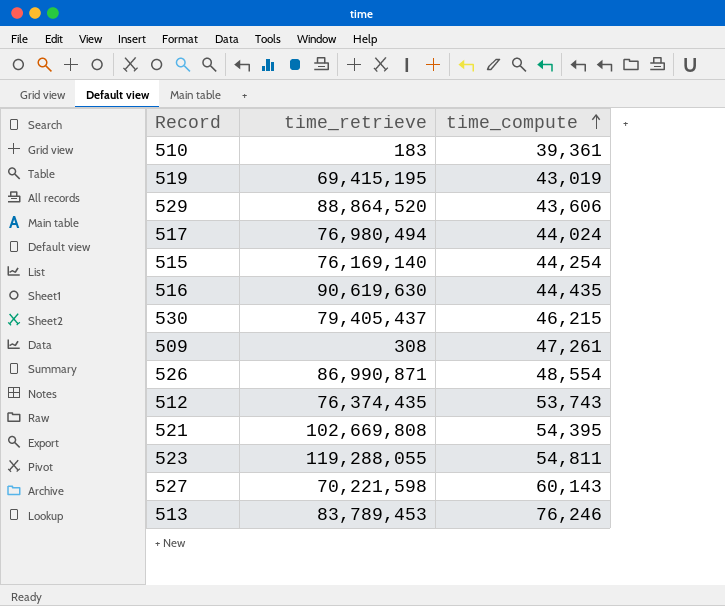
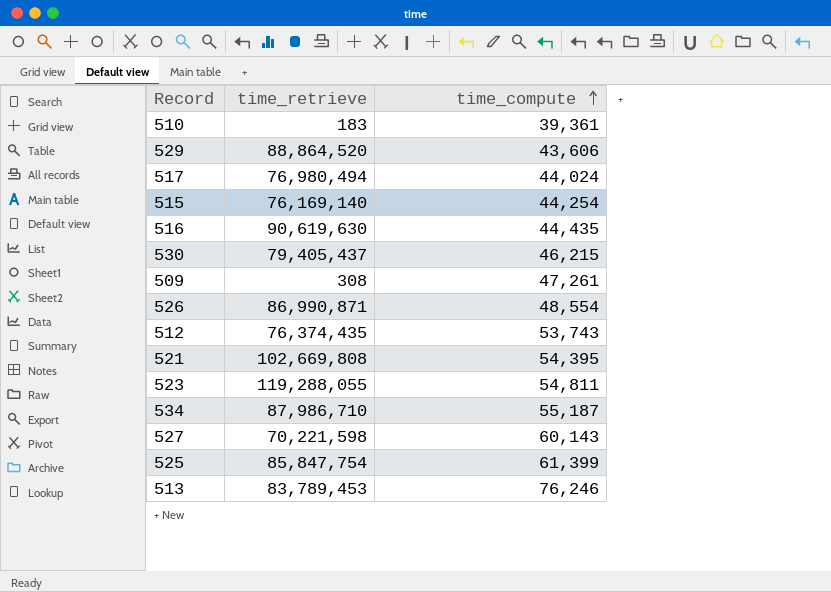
row 519: 69,415,195 | 43,019 -> none
row 534: none -> 87,986,710 | 55,187
row 525: none -> 85,847,754 | 61,399

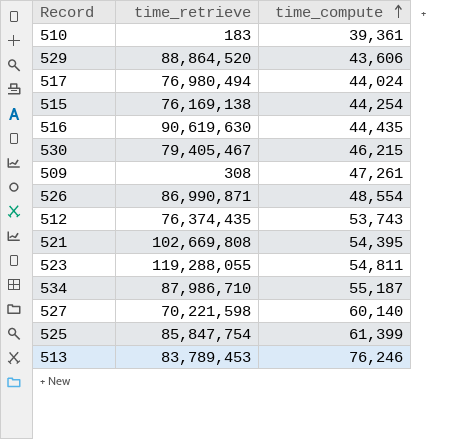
515 | time_retrieve: 76,169,140 -> 76,169,138
530 | time_retrieve: 79,405,437 -> 79,405,467
527 | time_compute: 60,143 -> 60,140

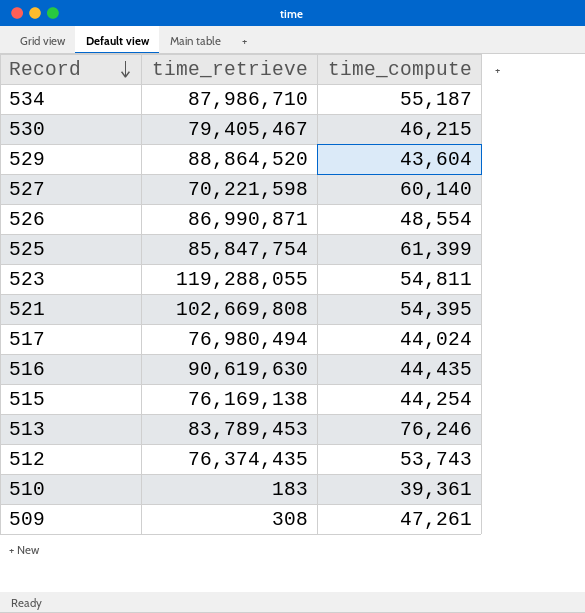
row order: time_compute ascending -> Record descending
529 | time_compute: 43,606 -> 43,604

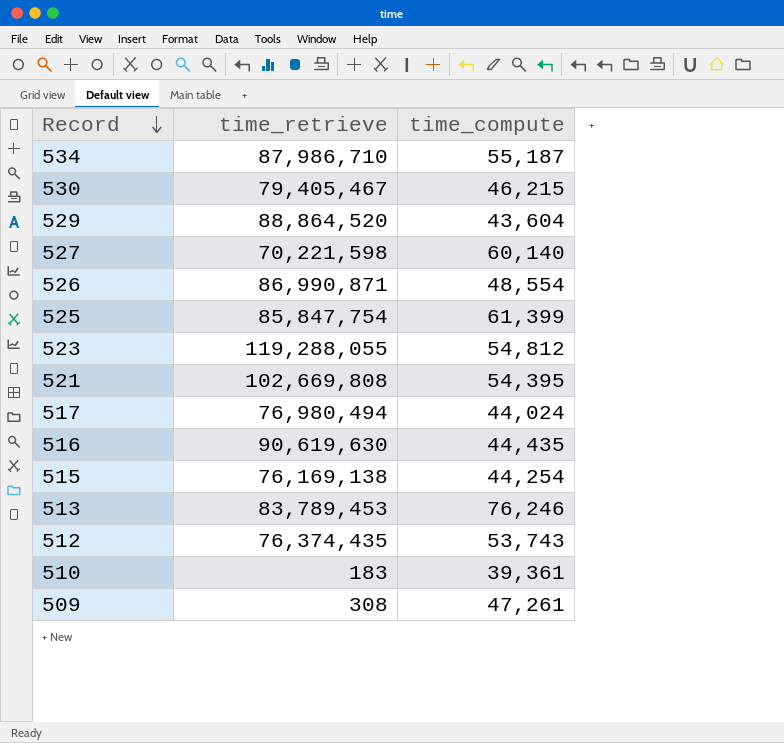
523 | time_compute: 54,811 -> 54,812

